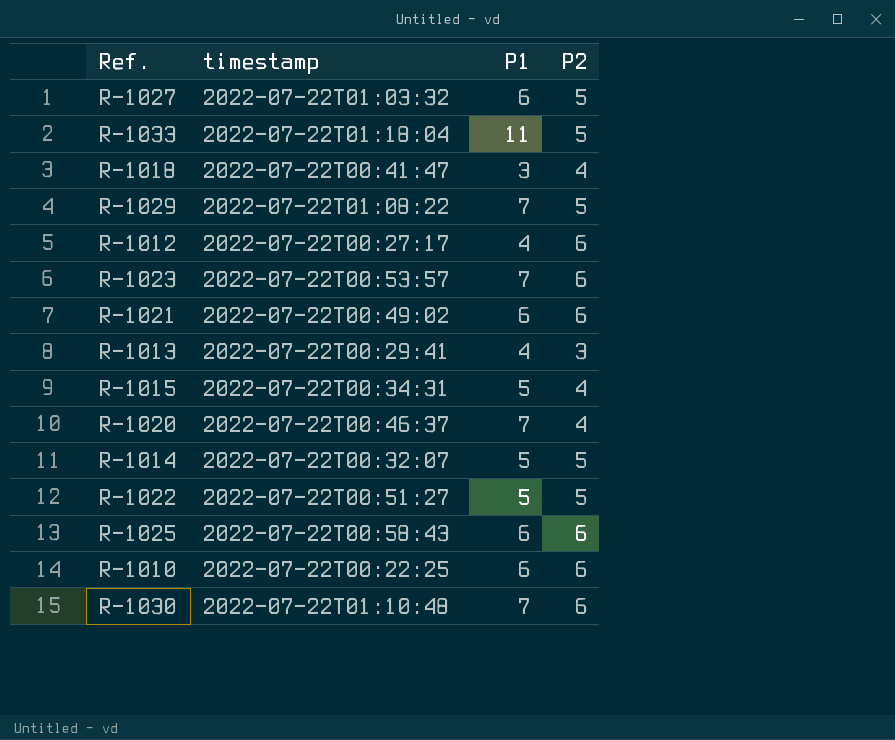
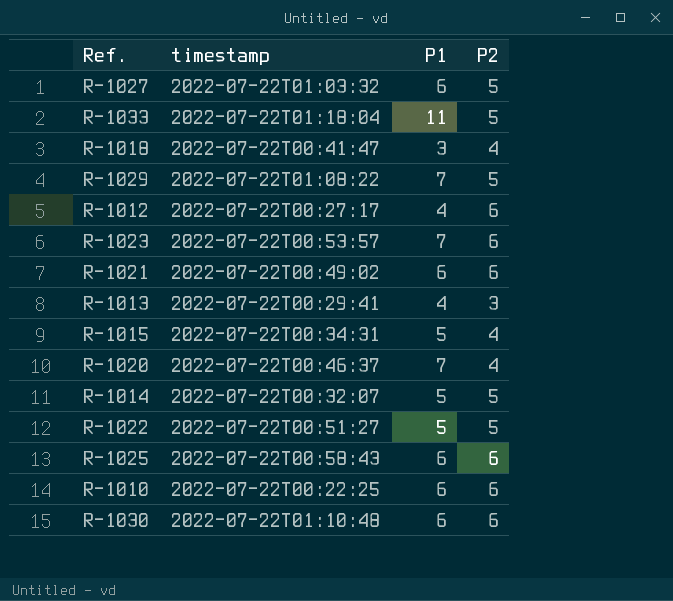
R-1030 | P1: 7 -> 6

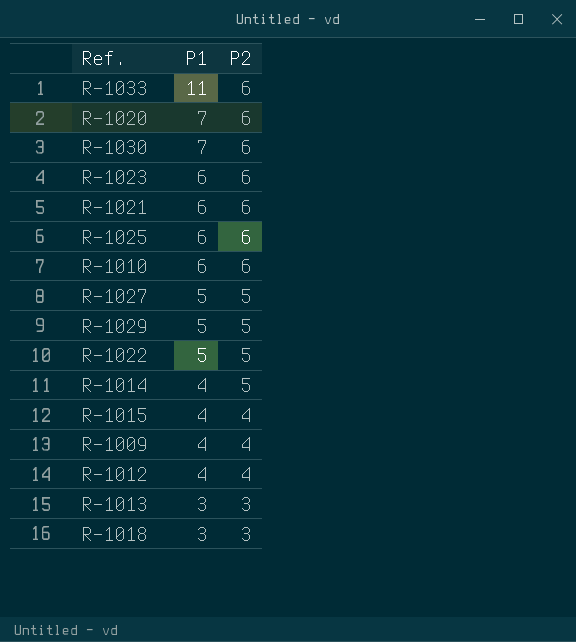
row order: none -> P1 descending
column timestamp | position: 2 -> none
R-1033 | P2: 5 -> 6
R-1020 | P2: 4 -> 6
R-1030 | P1: 6 -> 7
R-1023 | P1: 7 -> 6
R-1027 | P1: 6 -> 5
R-1029 | P1: 7 -> 5
R-1014 | P1: 5 -> 4
R-1015 | P1: 5 -> 4
row R-1009: none -> 4 | 4
R-1012 | P2: 6 -> 4
R-1013 | P1: 4 -> 3
R-1018 | P2: 4 -> 3

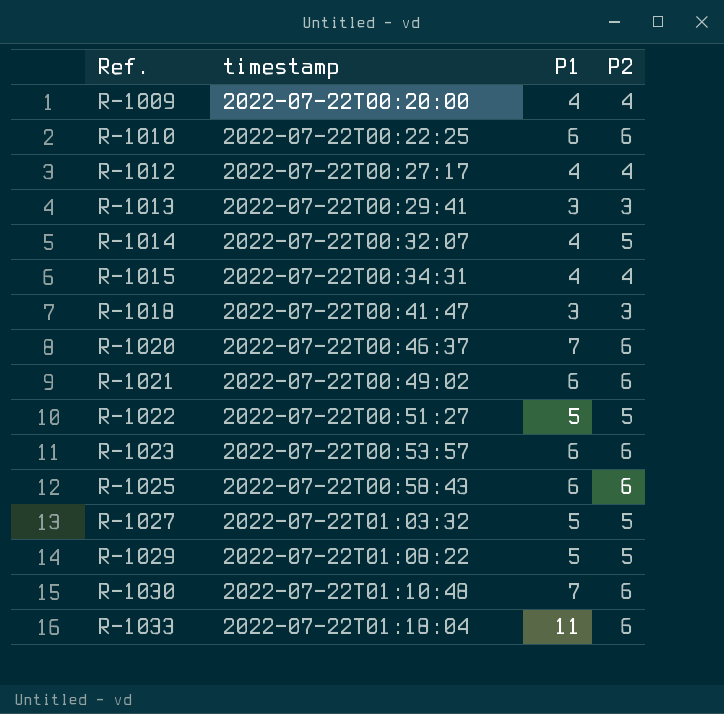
row order: P1 descending -> Ref. ascending
column timestamp | position: none -> 2

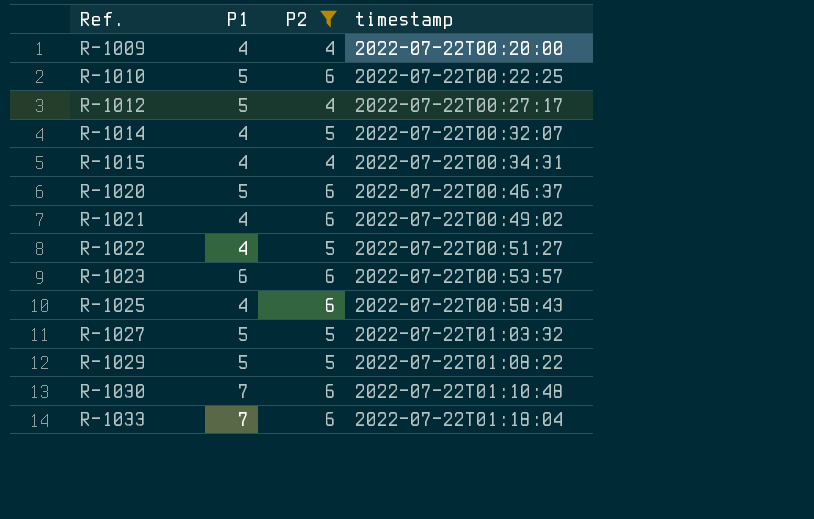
filter: none -> P2 != 3
column timestamp | position: 2 -> 4
R-1010 | P1: 6 -> 5
R-1012 | P1: 4 -> 5
R-1020 | P1: 7 -> 5
R-1021 | P1: 6 -> 4
R-1022 | P1: 5 -> 4
R-1025 | P1: 6 -> 4
R-1033 | P1: 11 -> 7

